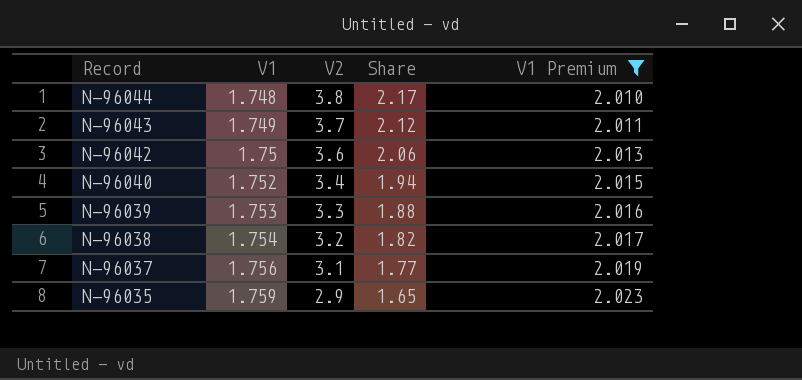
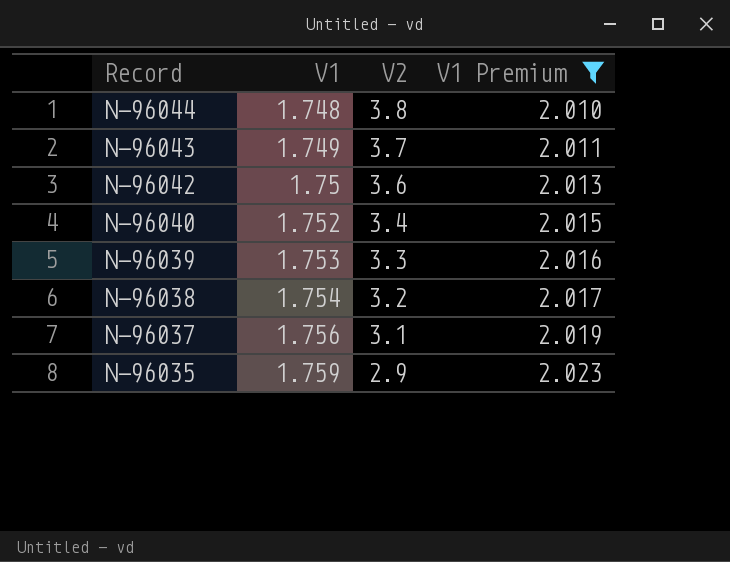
column Share | formula: [V2] / [V1] -> none

